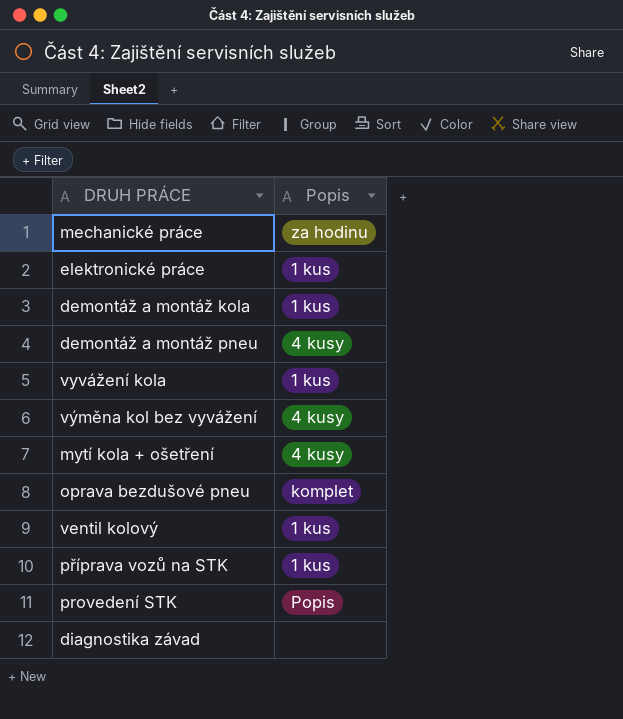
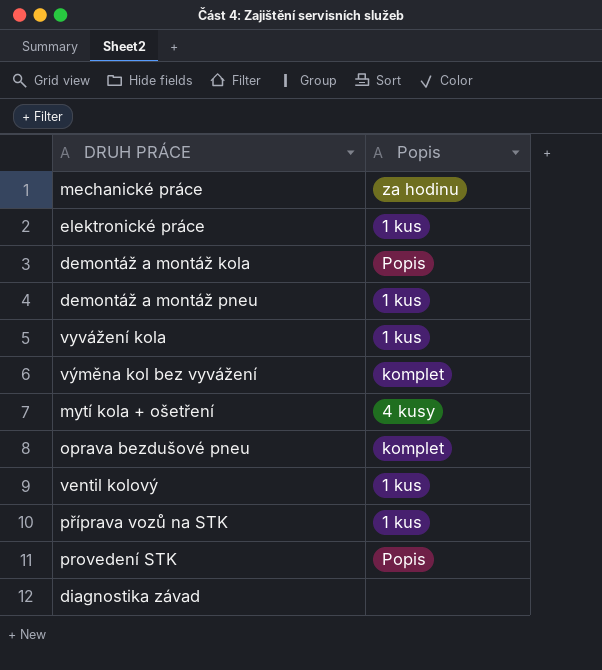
demontáž a montáž kola | Popis: 1 kus -> Popis
demontáž a montáž pneu | Popis: 4 kusy -> 1 kus
výměna kol bez vyvážení | Popis: 4 kusy -> komplet

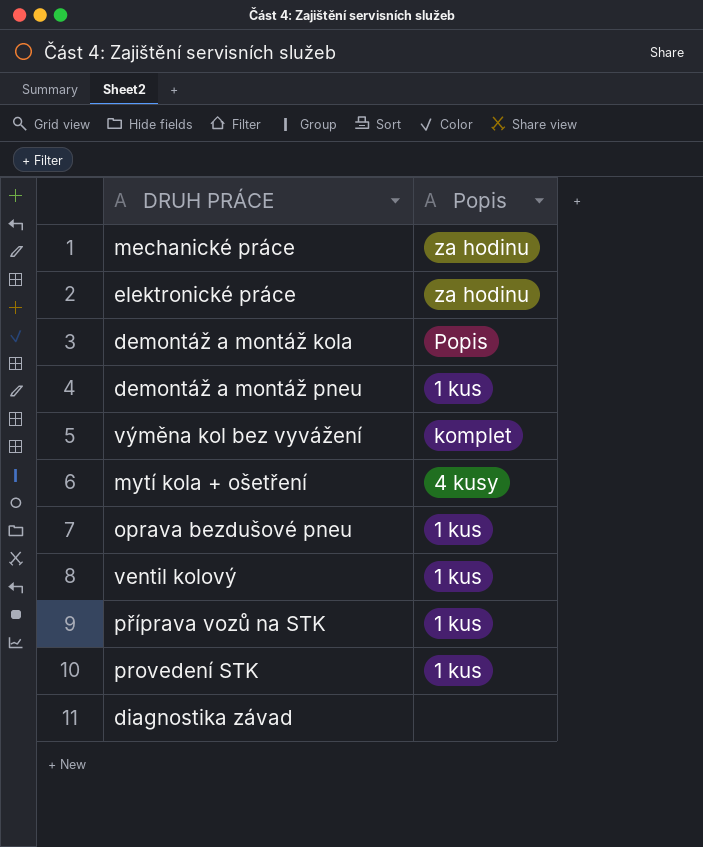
row vyvážení kola: 1 kus -> none
elektronické práce | Popis: 1 kus -> za hodinu
oprava bezdušové pneu | Popis: komplet -> 1 kus
provedení STK | Popis: Popis -> 1 kus

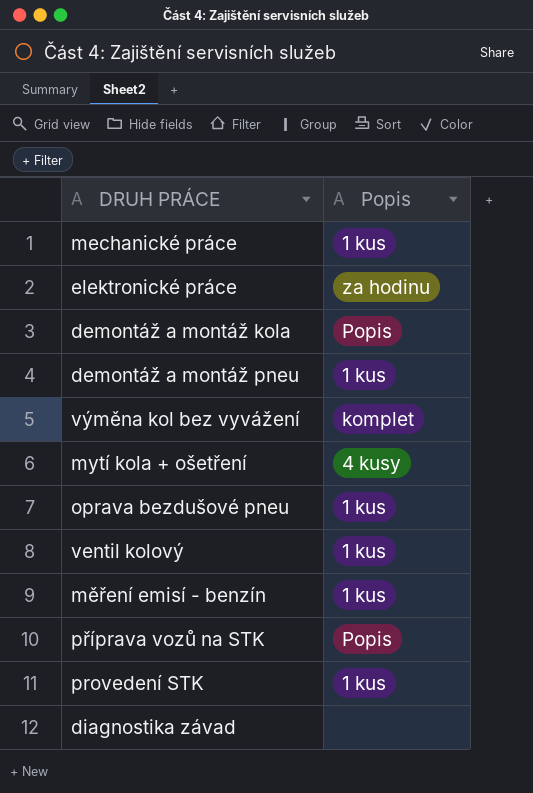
mechanické práce | Popis: za hodinu -> 1 kus
row měření emisí - benzín: none -> 1 kus
příprava vozů na STK | Popis: 1 kus -> Popis

